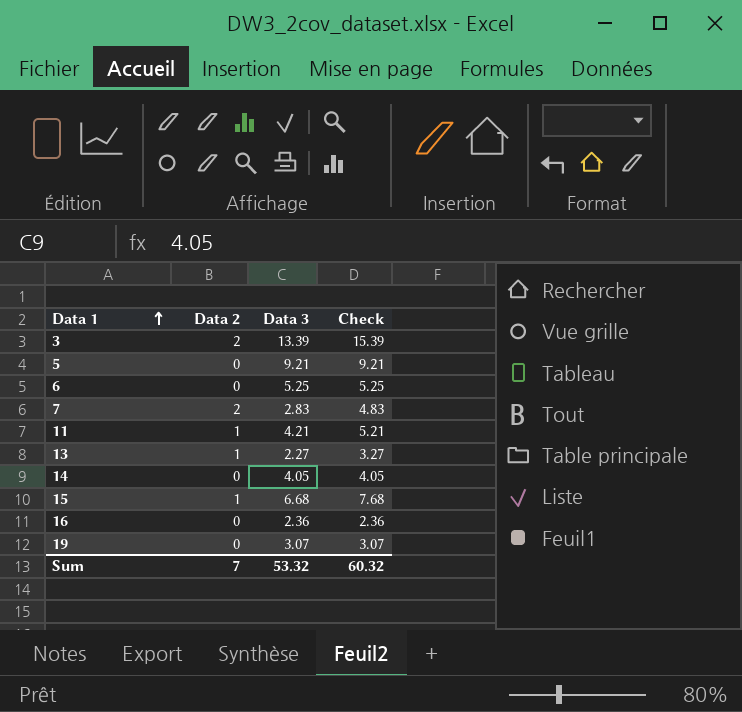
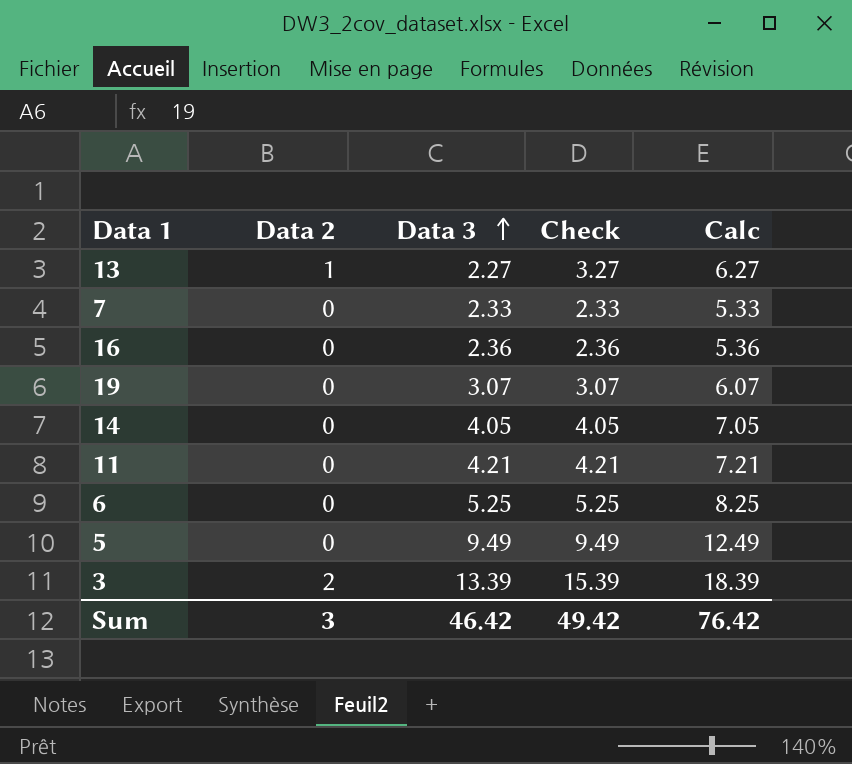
row order: Data 1 ascending -> Data 3 ascending
column Calc | formula: none -> [Check] + 3
row 15: 1 | 6.68 | 7.68 -> none
7 | Data 2: 2 -> 0
7 | Data 3: 2.83 -> 2.33
7 | Check: 4.83 -> 2.33
11 | Data 2: 1 -> 0
11 | Check: 5.21 -> 4.21
5 | Data 3: 9.21 -> 9.49
5 | Check: 9.21 -> 9.49
Sum | Data 2: 7 -> 3
Sum | Data 3: 53.32 -> 46.42
Sum | Check: 60.32 -> 49.42

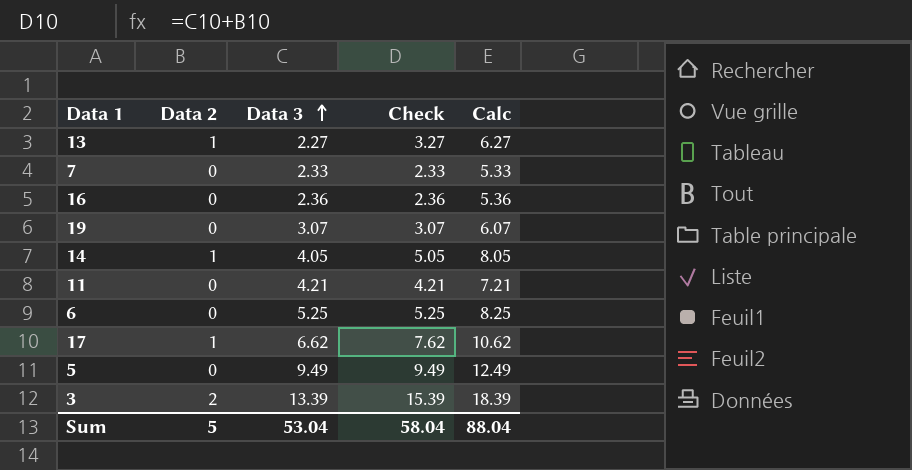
14 | Data 2: 0 -> 1
14 | Check: 4.05 -> 5.05
14 | Calc: 7.05 -> 8.05
row 17: none -> 1 | 6.62 | 7.62 | 10.62
Sum | Data 2: 3 -> 5
Sum | Data 3: 46.42 -> 53.04
Sum | Check: 49.42 -> 58.04
Sum | Calc: 76.42 -> 88.04

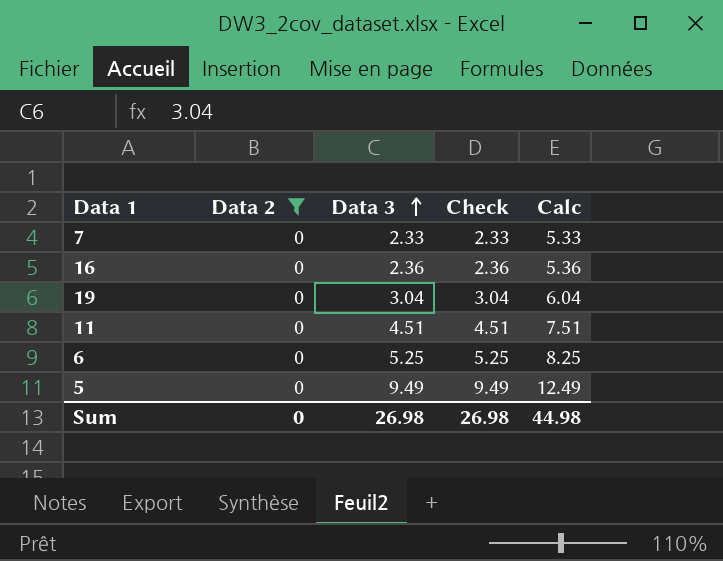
filter: none -> Data 2 = 0
19 | Data 3: 3.07 -> 3.04
19 | Check: 3.07 -> 3.04
19 | Calc: 6.07 -> 6.04
11 | Data 3: 4.21 -> 4.51
11 | Check: 4.21 -> 4.51
11 | Calc: 7.21 -> 7.51
Sum | Data 2: 5 -> 0
Sum | Data 3: 53.04 -> 26.98
Sum | Check: 58.04 -> 26.98
Sum | Calc: 88.04 -> 44.98

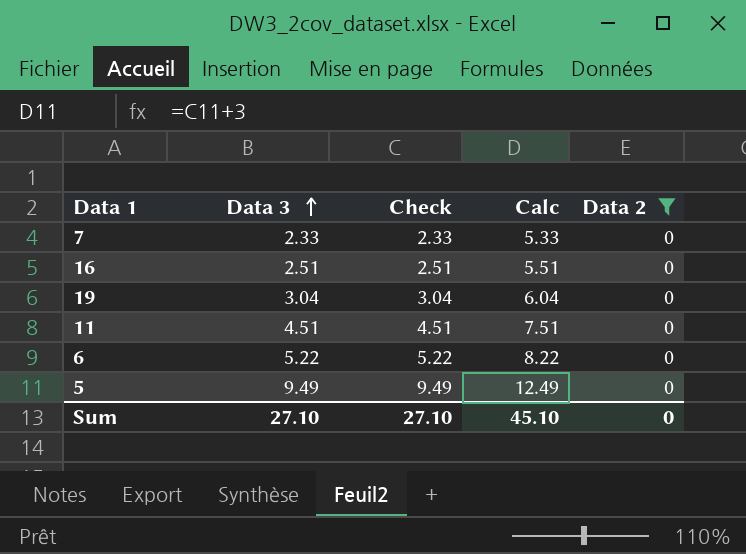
column Data 2 | position: 2 -> 5
16 | Data 3: 2.36 -> 2.51
16 | Check: 2.36 -> 2.51
16 | Calc: 5.36 -> 5.51
6 | Data 3: 5.25 -> 5.22
6 | Check: 5.25 -> 5.22
6 | Calc: 8.25 -> 8.22
Sum | Data 3: 26.98 -> 27.10
Sum | Check: 26.98 -> 27.10
Sum | Calc: 44.98 -> 45.10

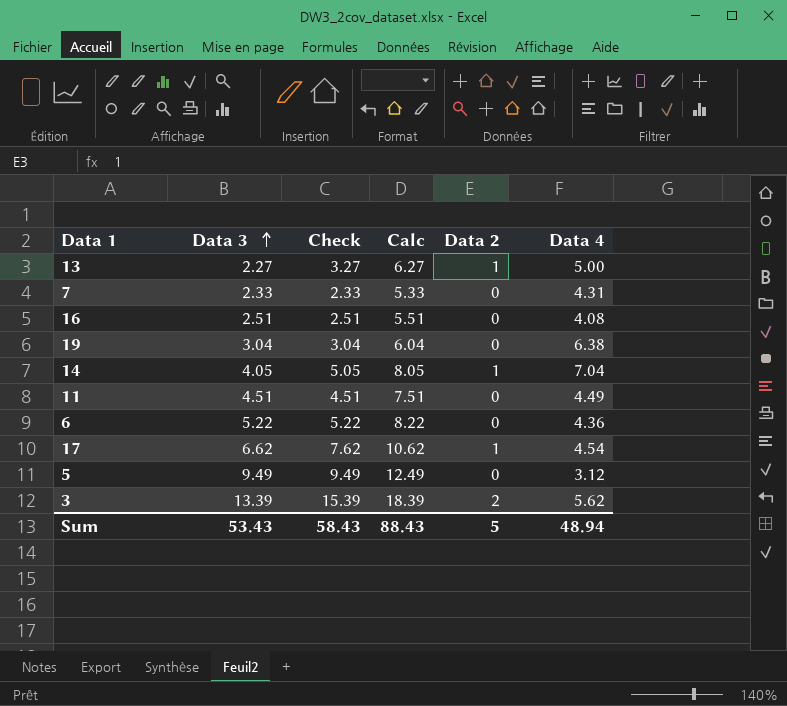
filter: Data 2 = 0 -> none
column Data 4 | position: none -> 6
Sum | Data 3: 27.10 -> 53.43
Sum | Check: 27.10 -> 58.43
Sum | Calc: 45.10 -> 88.43
Sum | Data 2: 0 -> 5

